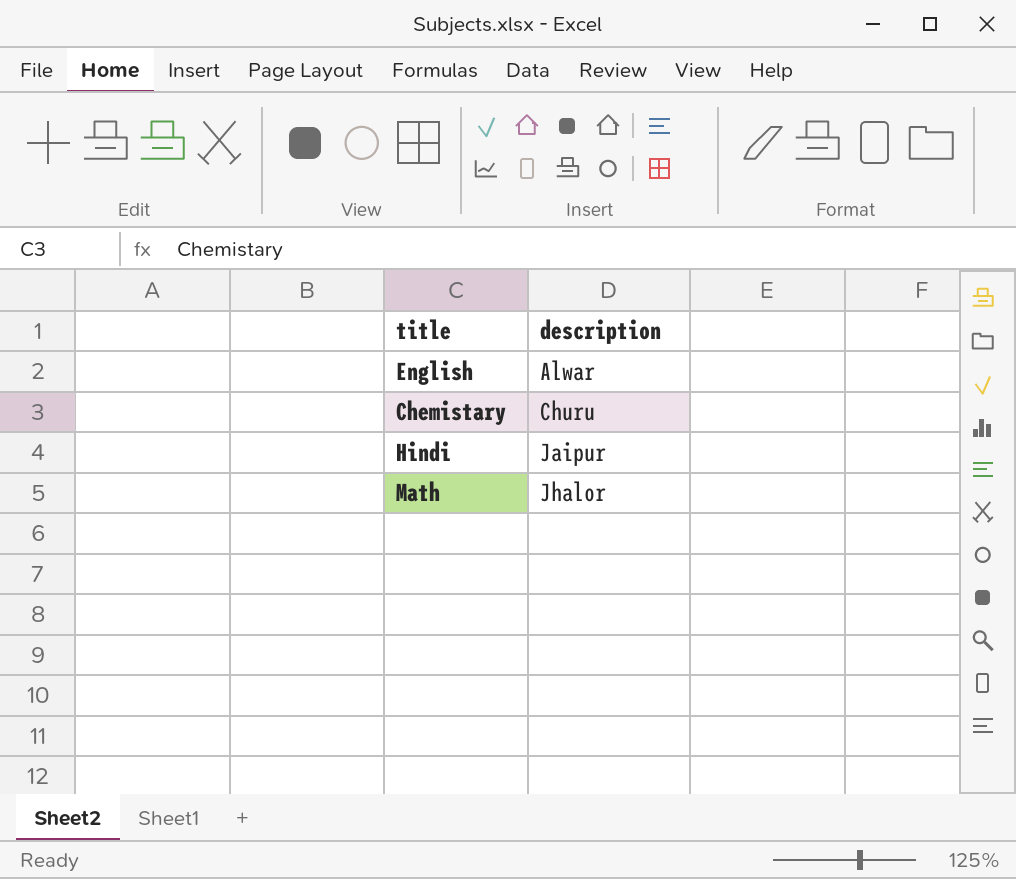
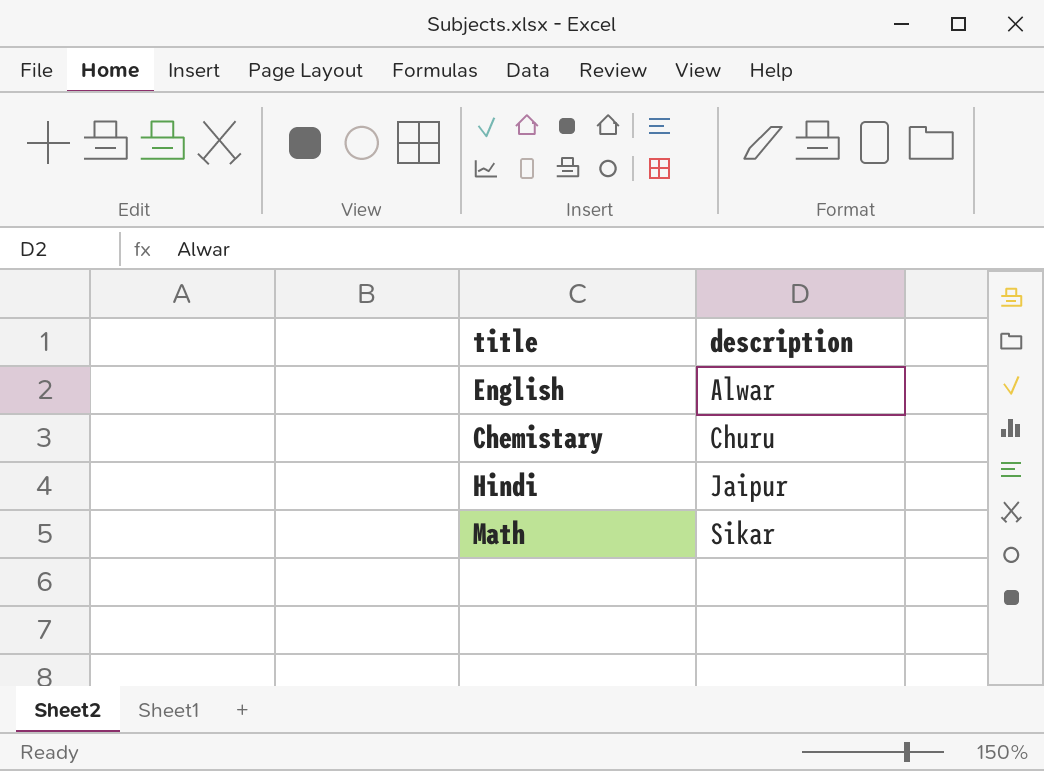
Math | description: Jhalor -> Sikar

